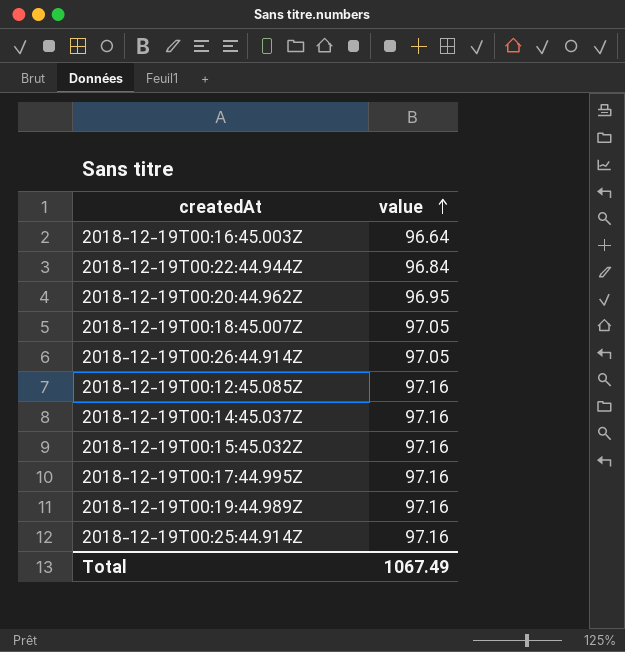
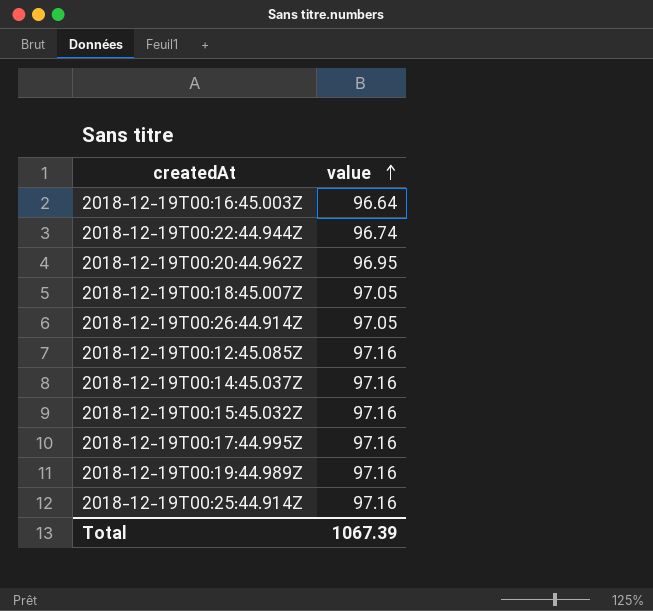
2018-12-19T00:22:44.944Z | value: 96.84 -> 96.74
Total | value: 1067.49 -> 1067.39

